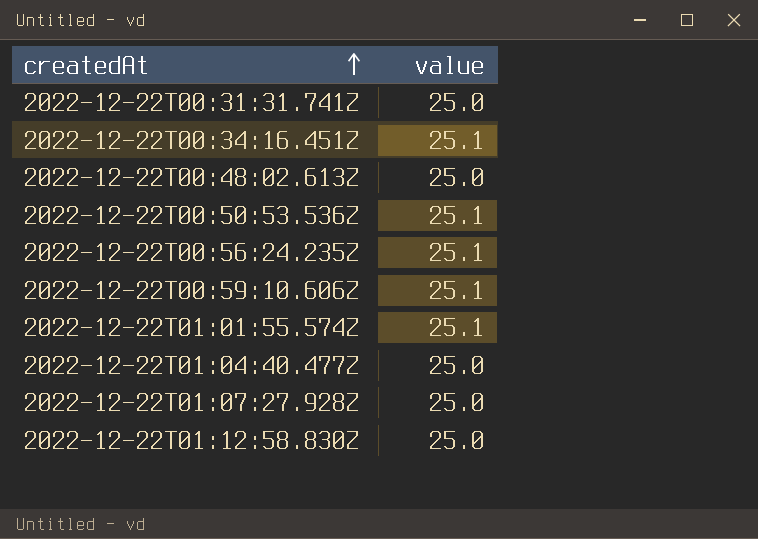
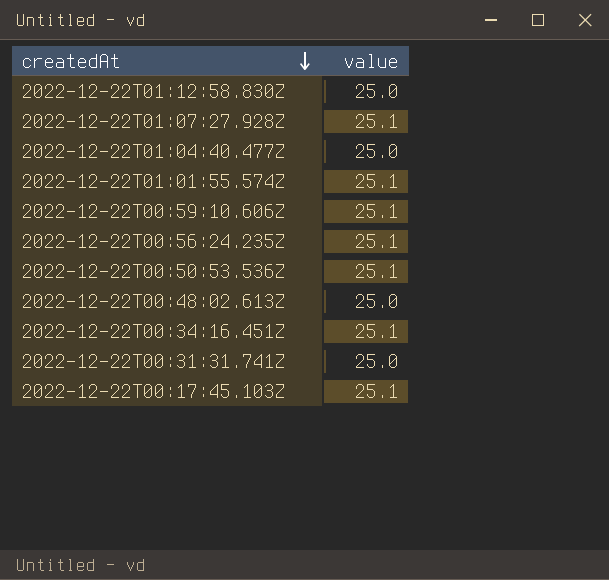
row order: createdAt ascending -> createdAt descending
2022-12-22T01:07:27.928Z | value: 25.0 -> 25.1
row 2022-12-22T00:17:45.103Z: none -> 25.1

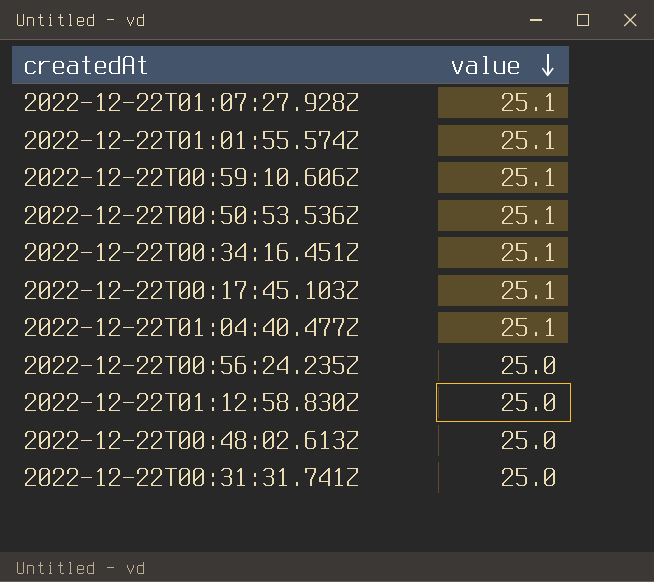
row order: createdAt descending -> value descending
2022-12-22T01:04:40.477Z | value: 25.0 -> 25.1
2022-12-22T00:56:24.235Z | value: 25.1 -> 25.0

